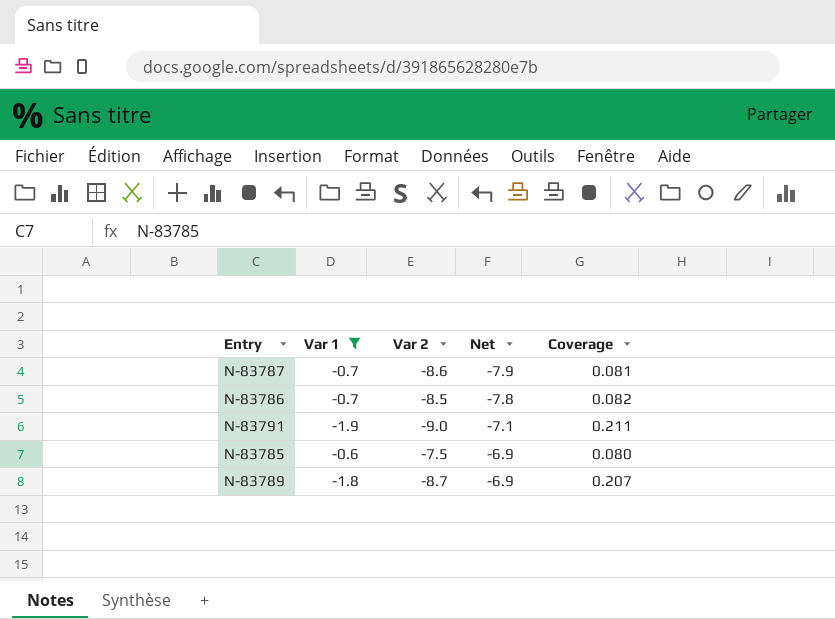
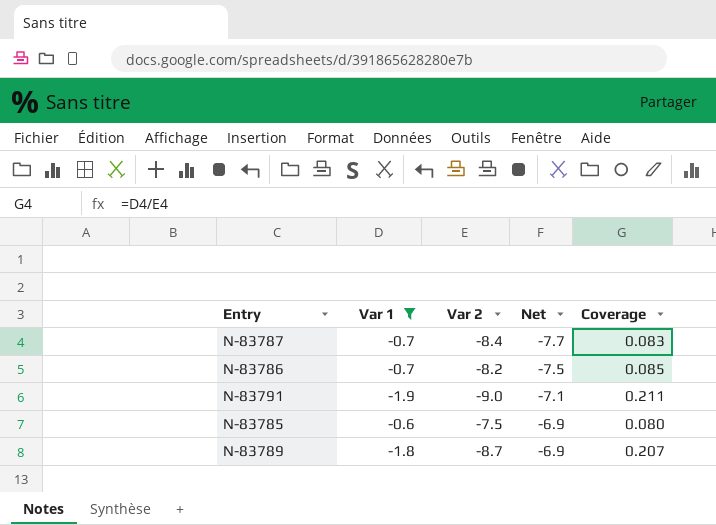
N-83787 | Var 2: -8.6 -> -8.4
N-83787 | Net: -7.9 -> -7.7
N-83787 | Coverage: 0.081 -> 0.083
N-83786 | Var 2: -8.5 -> -8.2
N-83786 | Net: -7.8 -> -7.5
N-83786 | Coverage: 0.082 -> 0.085

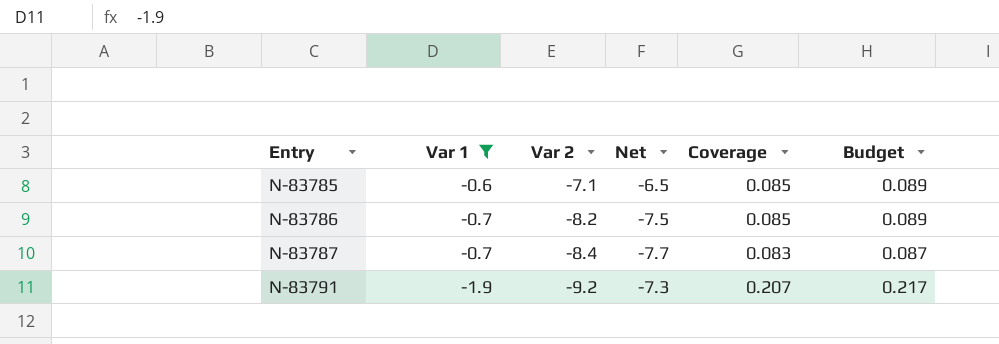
row order: Net ascending -> Entry ascending
column Budget | formula: none -> [Coverage] * 1.05
row N-83789: -1.8 | -8.7 | -6.9 | 0.207 -> none
N-83785 | Var 2: -7.5 -> -7.1
N-83785 | Net: -6.9 -> -6.5
N-83785 | Coverage: 0.080 -> 0.085
N-83791 | Var 2: -9.0 -> -9.2
N-83791 | Net: -7.1 -> -7.3
N-83791 | Coverage: 0.211 -> 0.207

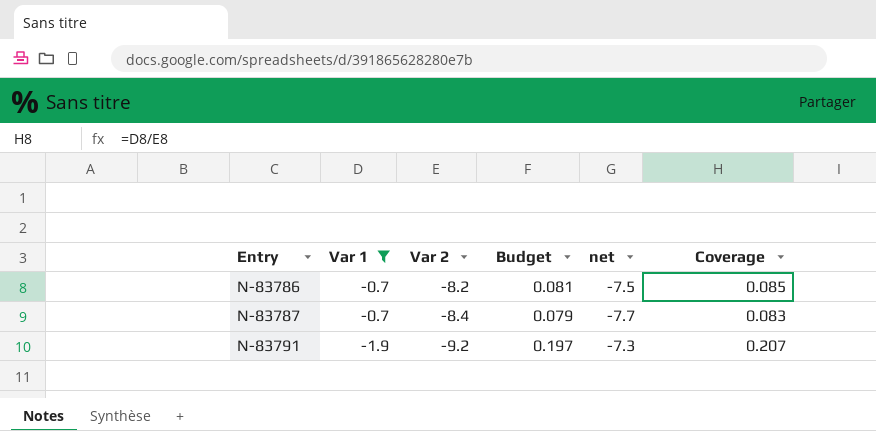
column Budget | formula: [Coverage] * 1.05 -> [Coverage] * 0.95
column Budget | position: 6 -> 4
column name: Net -> net
row N-83785: -0.6 | -7.1 | -6.5 | 0.085 | 0.089 -> none

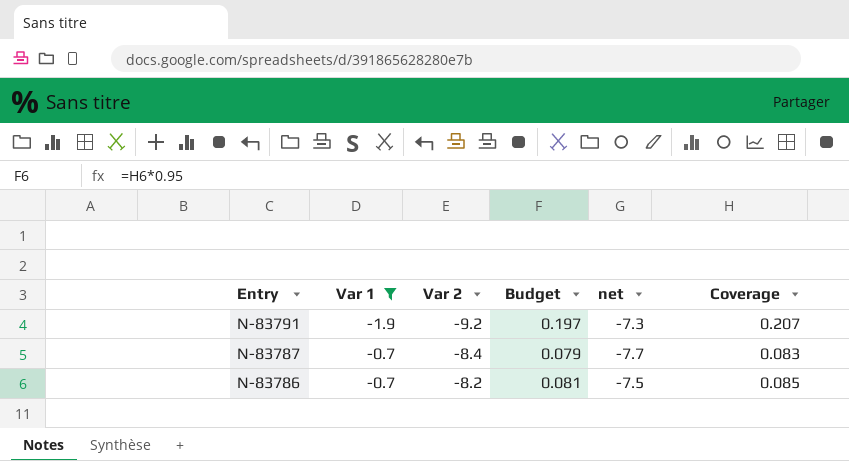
row order: Entry ascending -> Entry descending

